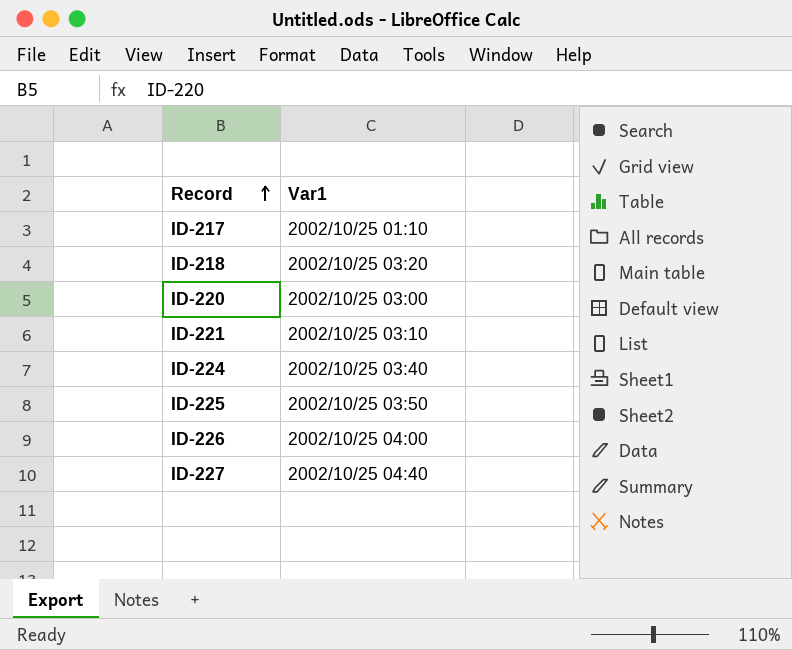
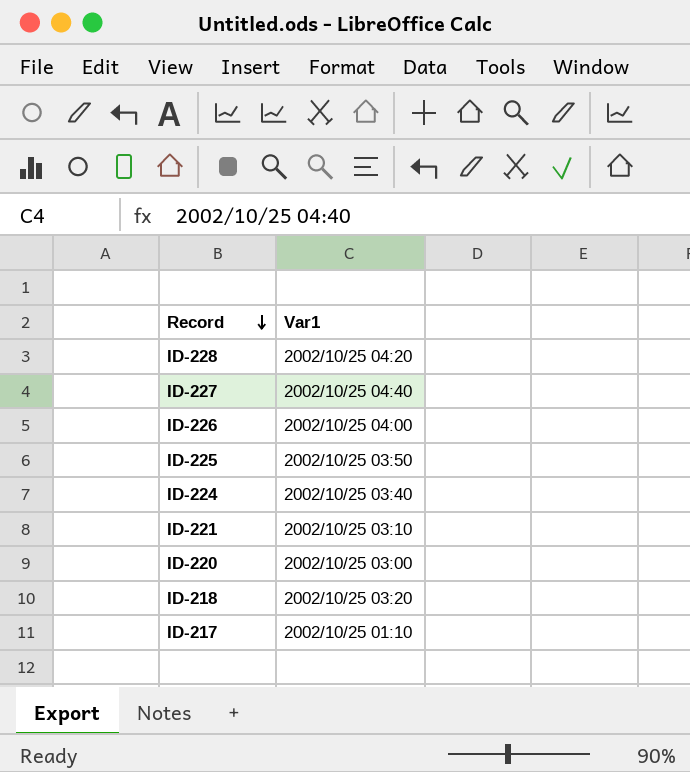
row order: Record ascending -> Record descending
row ID-228: none -> 2002/10/25 04:20

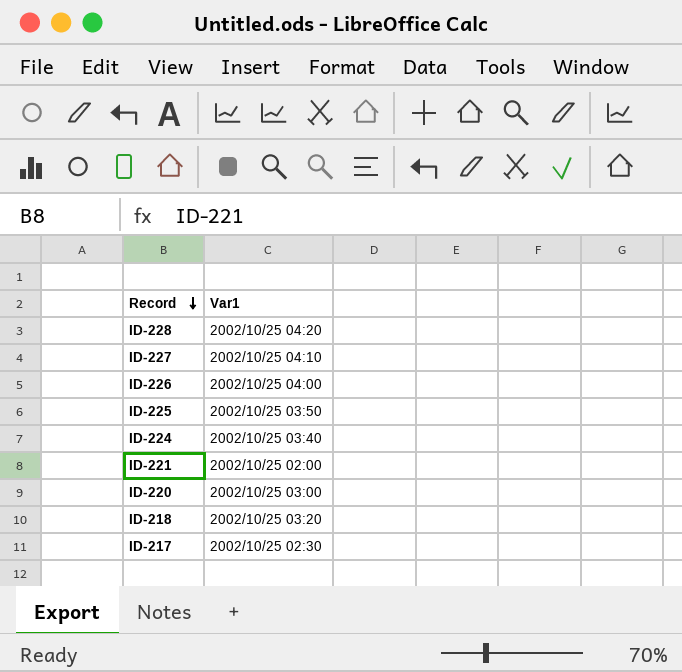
ID-227 | Var1: 2002/10/25 04:40 -> 2002/10/25 04:10
ID-221 | Var1: 2002/10/25 03:10 -> 2002/10/25 02:00
ID-217 | Var1: 2002/10/25 01:10 -> 2002/10/25 02:30

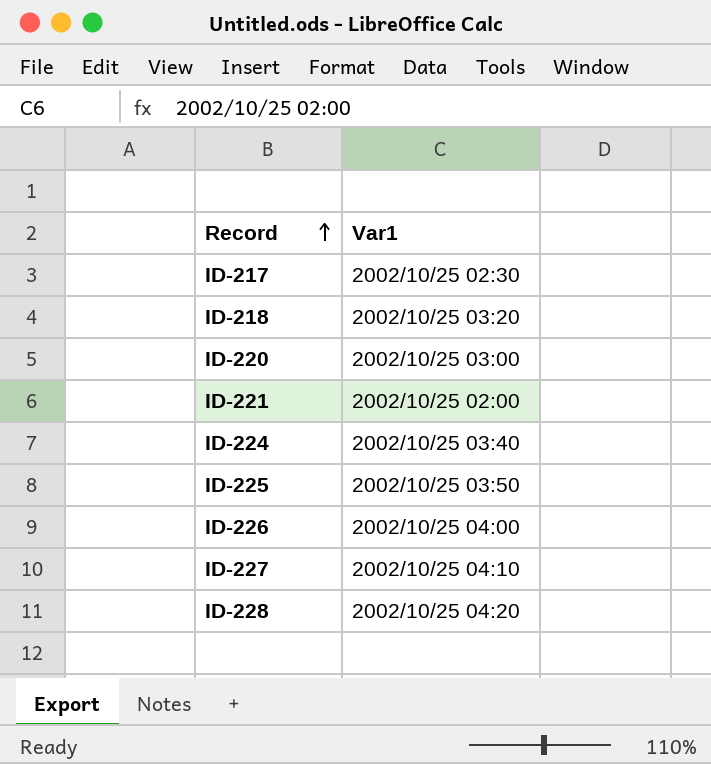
row order: Record descending -> Record ascending

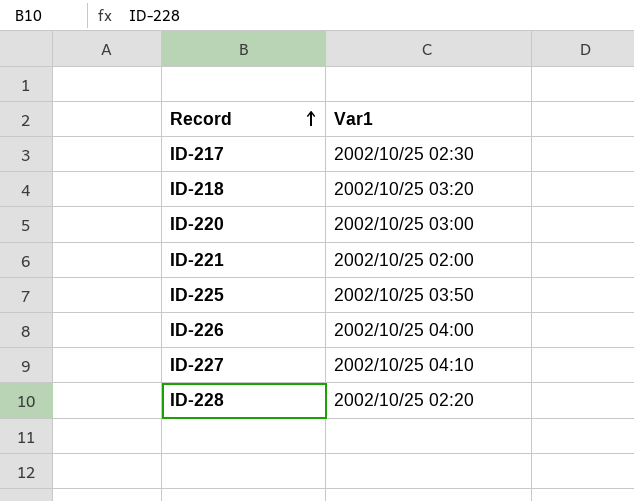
row ID-224: 2002/10/25 03:40 -> none
ID-228 | Var1: 2002/10/25 04:20 -> 2002/10/25 02:20

